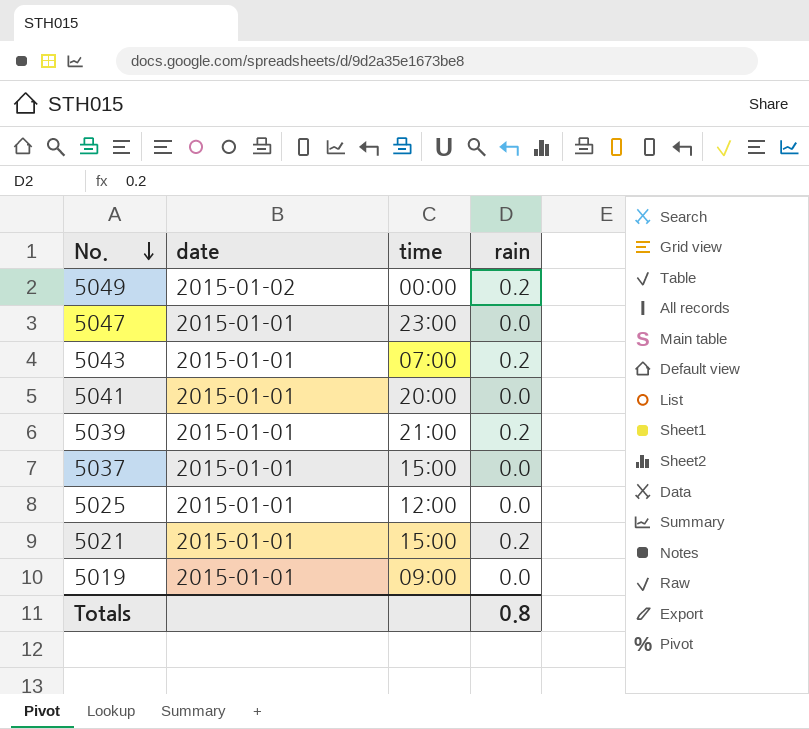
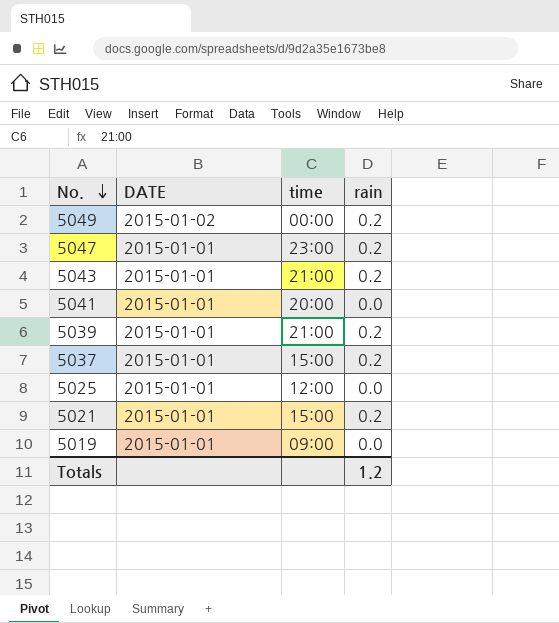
column name: date -> DATE
5047 | rain: 0.0 -> 0.2
5043 | time: 07:00 -> 21:00
5037 | rain: 0.0 -> 0.2
Totals | rain: 0.8 -> 1.2

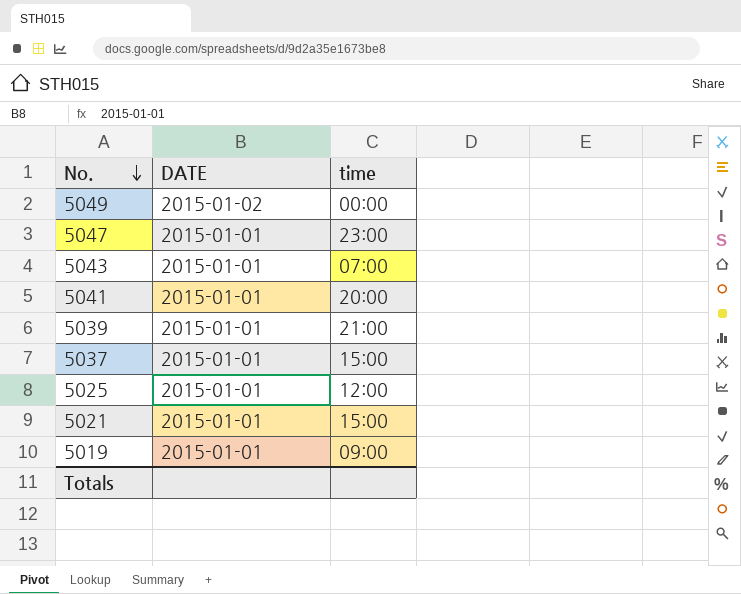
column rain | position: 4 -> none
5043 | time: 21:00 -> 07:00

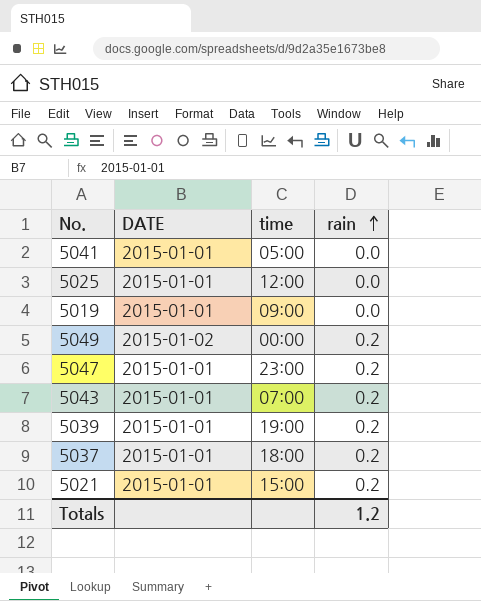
row order: No. descending -> rain ascending
column rain | position: none -> 4
5041 | time: 20:00 -> 05:00
5039 | time: 21:00 -> 19:00
5037 | time: 15:00 -> 18:00

